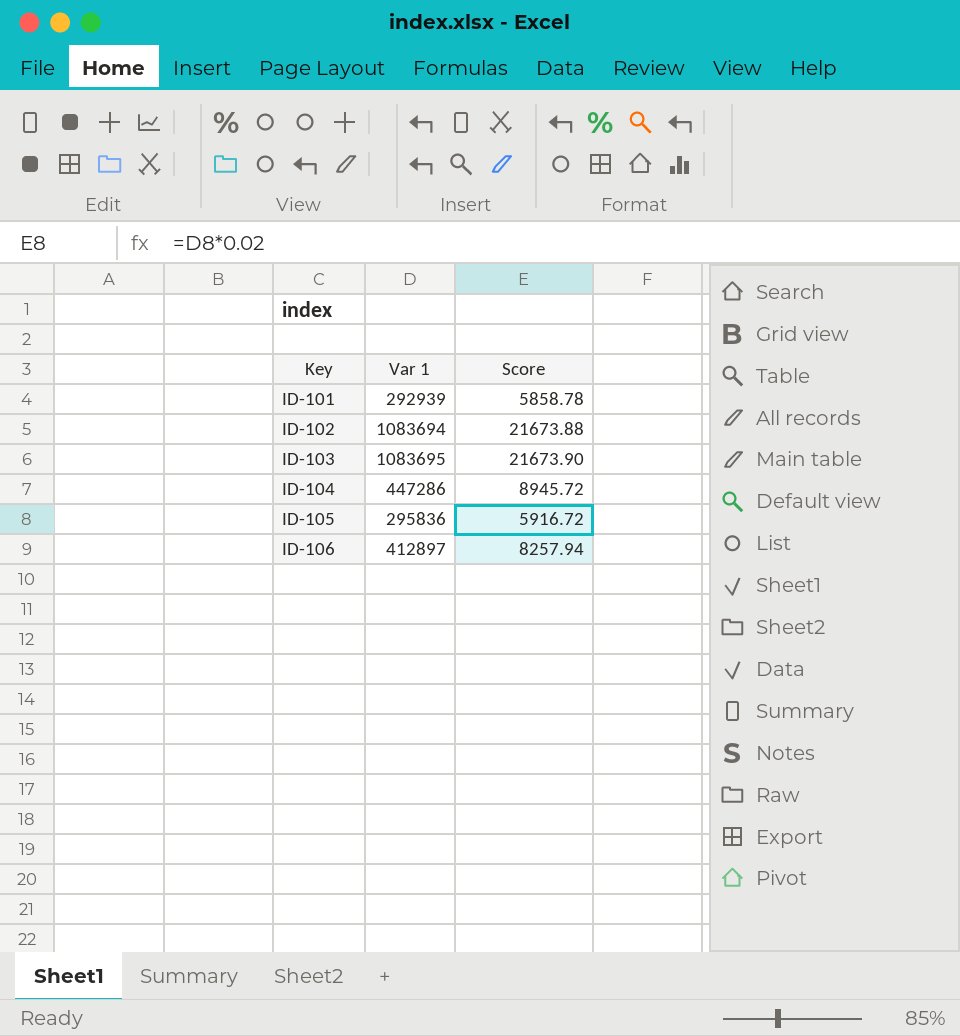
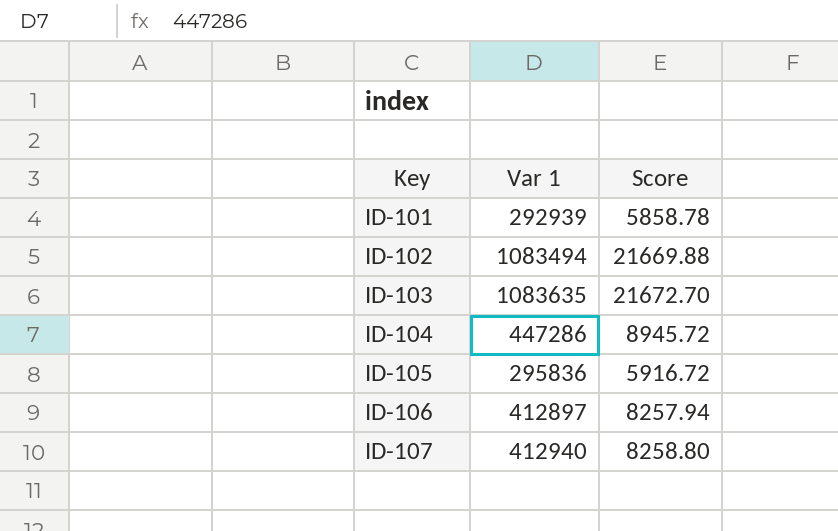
ID-102 | Var 1: 1083694 -> 1083494
ID-102 | Score: 21673.88 -> 21669.88
ID-103 | Var 1: 1083695 -> 1083635
ID-103 | Score: 21673.90 -> 21672.70
row ID-107: none -> 412940 | 8258.80

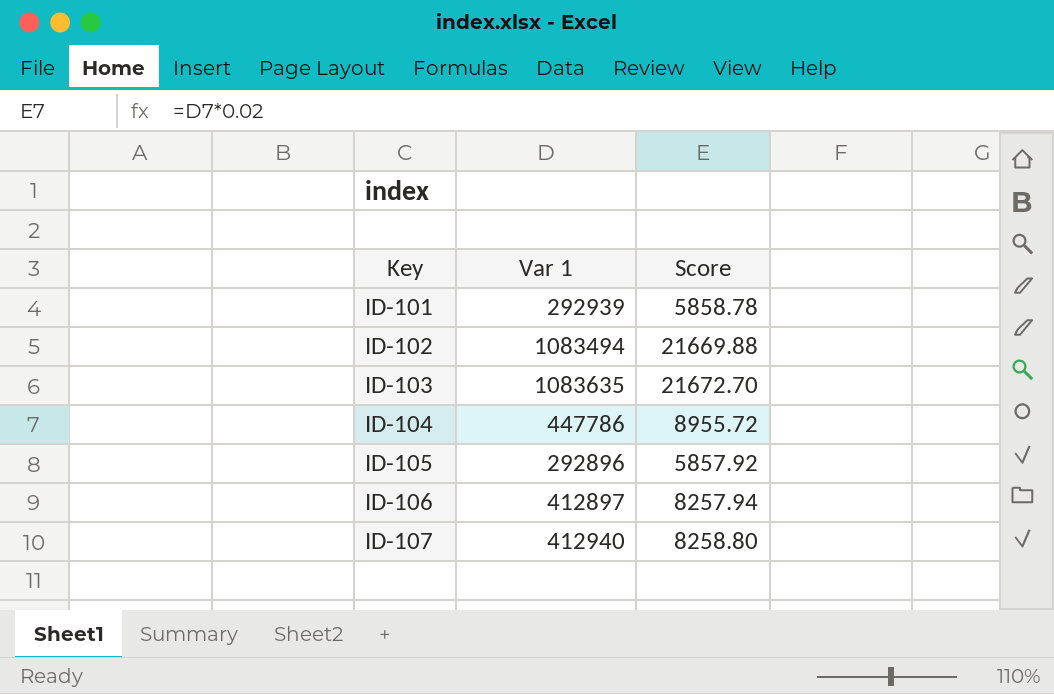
ID-104 | Var 1: 447286 -> 447786
ID-104 | Score: 8945.72 -> 8955.72
ID-105 | Var 1: 295836 -> 292896
ID-105 | Score: 5916.72 -> 5857.92

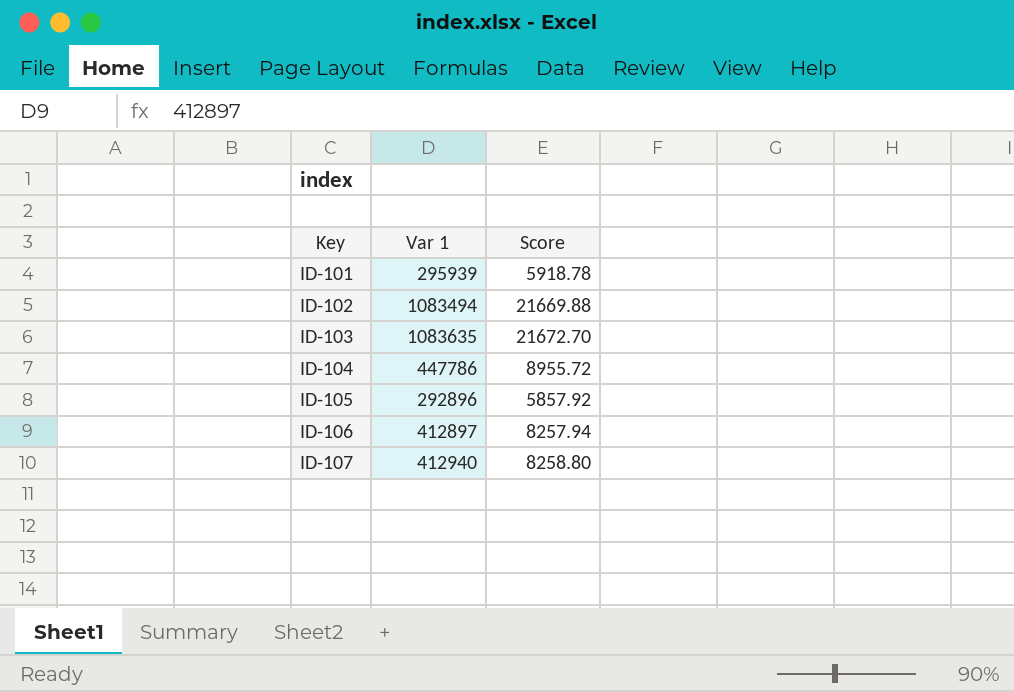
ID-101 | Var 1: 292939 -> 295939
ID-101 | Score: 5858.78 -> 5918.78

